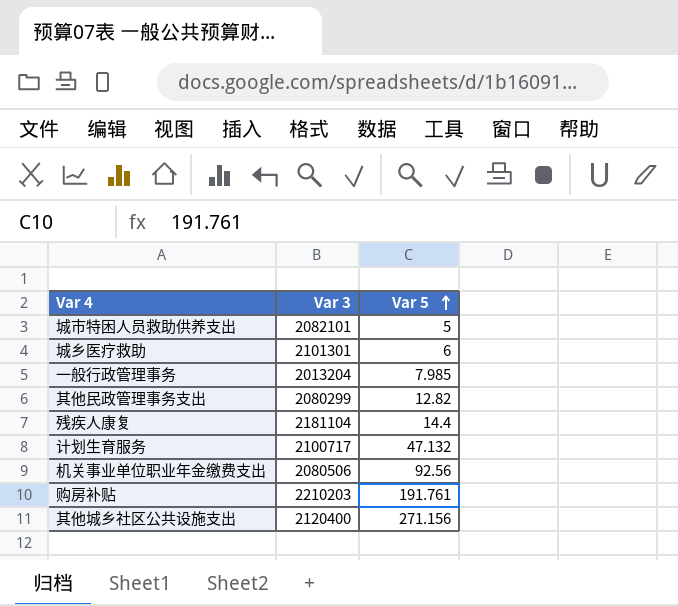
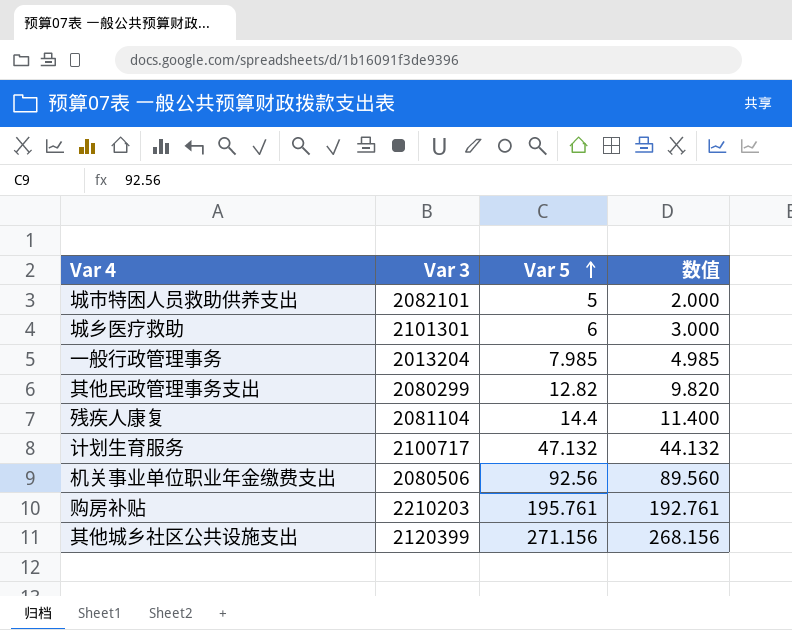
column 数值 | formula: none -> [Var 5] - 3
残疾人康复 | Var 3: 2181104 -> 2081104
购房补贴 | Var 5: 191.761 -> 195.761
其他城乡社区公共设施支出 | Var 3: 2120400 -> 2120399

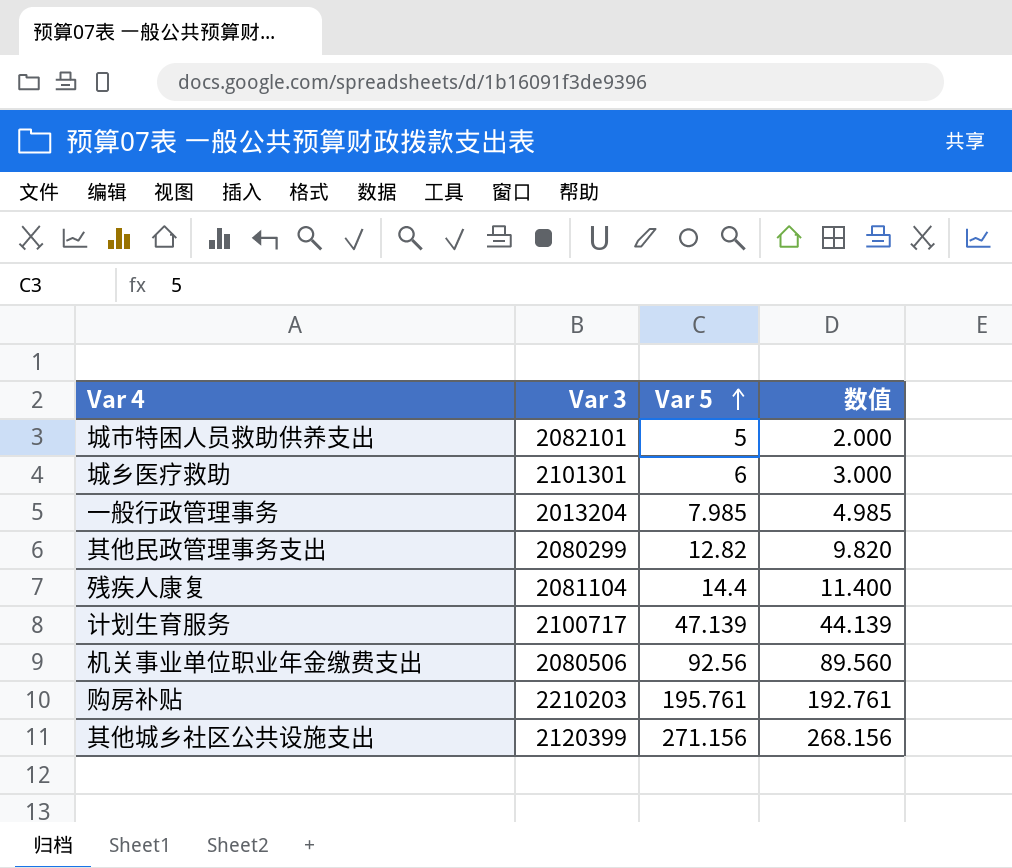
计划生育服务 | Var 5: 47.132 -> 47.139
计划生育服务 | 数值: 44.132 -> 44.139

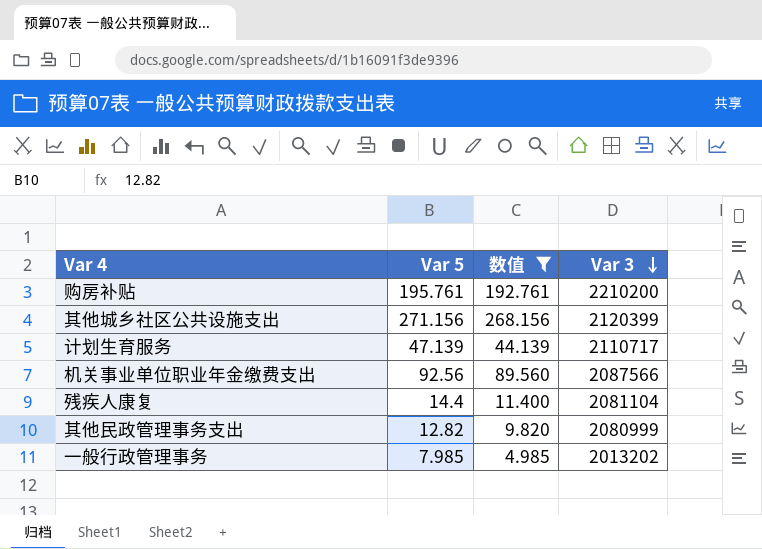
filter: none -> 数值 >= 4.985
row order: Var 5 ascending -> Var 3 descending
column Var 3 | position: 2 -> 4
购房补贴 | Var 3: 2210203 -> 2210200
计划生育服务 | Var 3: 2100717 -> 2110717
机关事业单位职业年金缴费支出 | Var 3: 2080506 -> 2087566
其他民政管理事务支出 | Var 3: 2080299 -> 2080999
一般行政管理事务 | Var 3: 2013204 -> 2013202

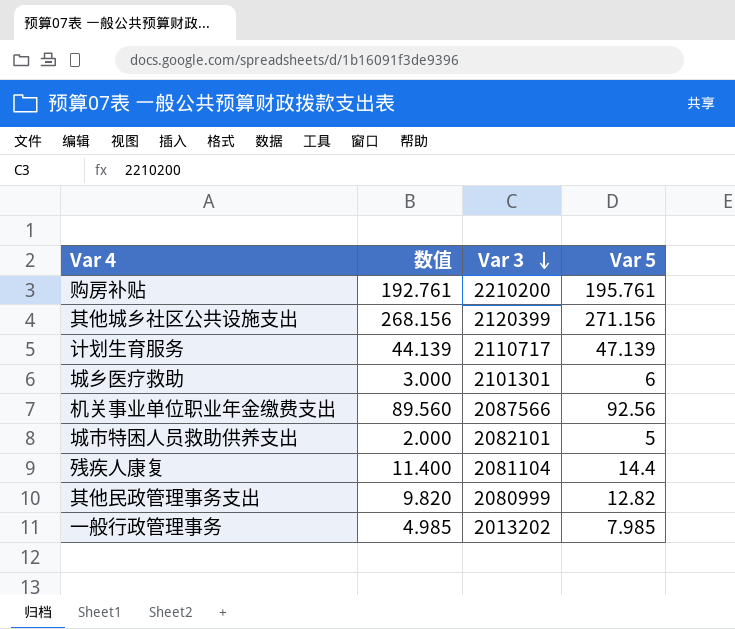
filter: 数值 >= 4.985 -> none
column Var 5 | position: 2 -> 4

